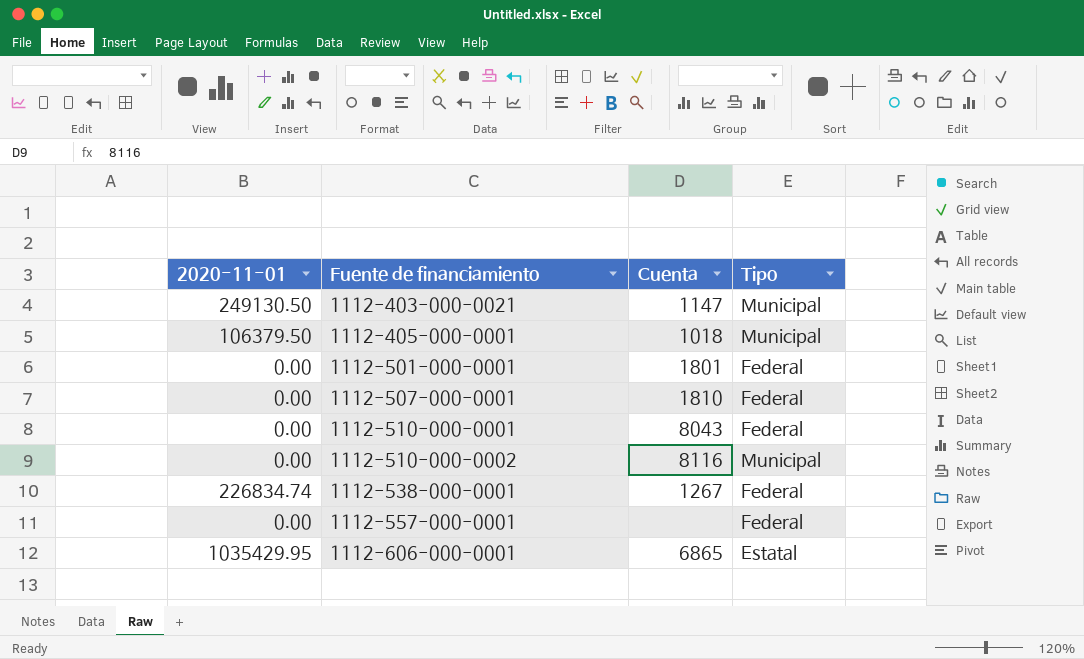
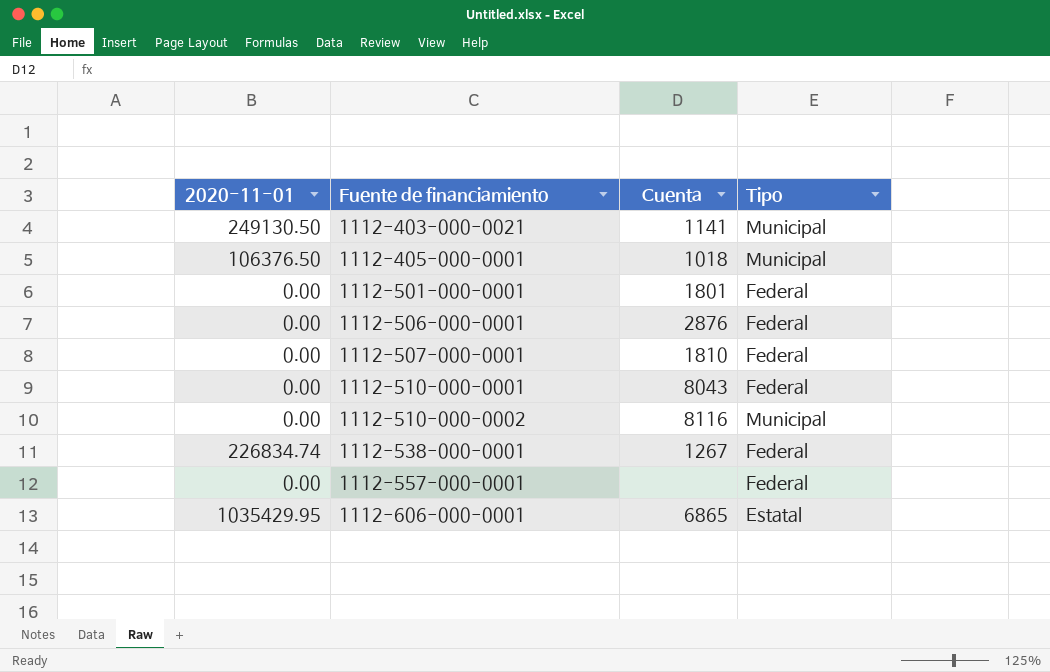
1112-403-000-0021 | Cuenta: 1147 -> 1141
1112-405-000-0001 | 2020-11-01: 106379.50 -> 106376.50
row 1112-506-000-0001: none -> 0.00 | 2876 | Federal

